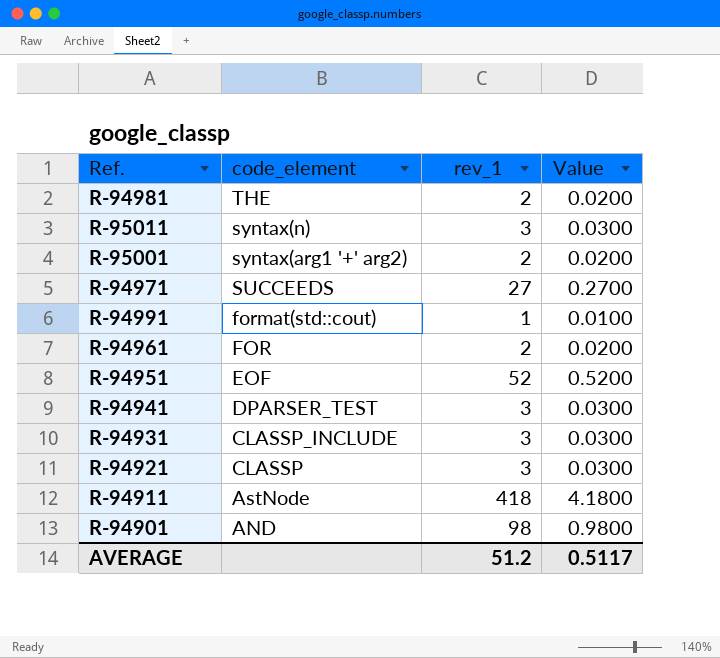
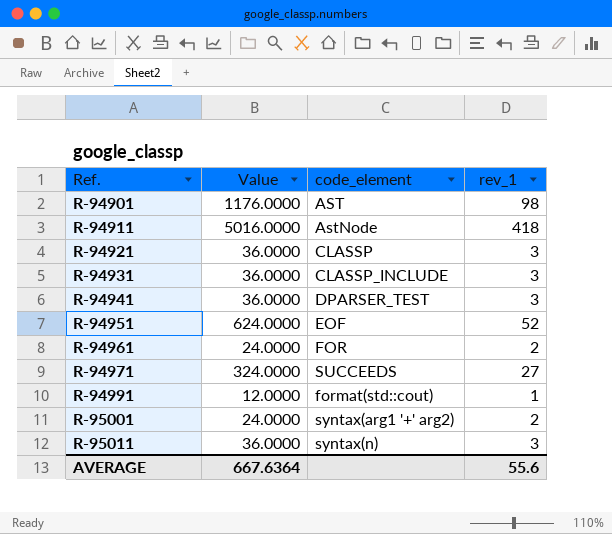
row order: code_element descending -> Ref. ascending
column Value | formula: [rev_1] * 0.01 -> [rev_1] * 12
column Value | position: 4 -> 2
row R-94981: THE | 2 | 0.0200 -> none
R-94901 | code_element: AND -> AST
AVERAGE | Value: 0.5117 -> 667.6364
AVERAGE | rev_1: 51.2 -> 55.6

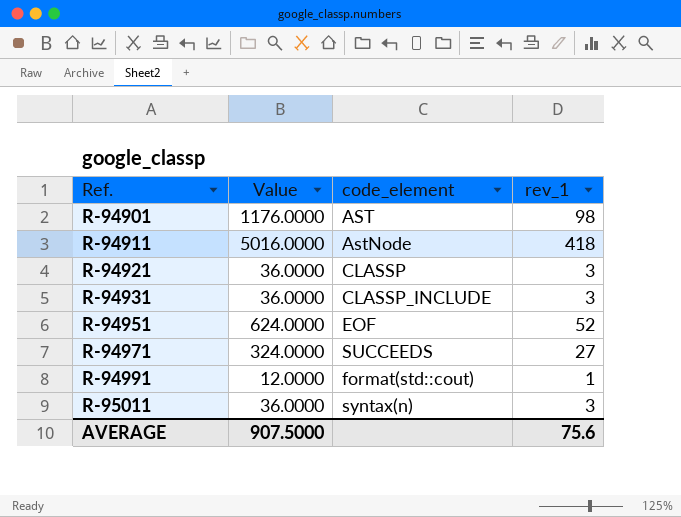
row R-94941: 36.0000 | DPARSER_TEST | 3 -> none
row R-94961: 24.0000 | FOR | 2 -> none
row R-95001: 24.0000 | syntax(arg1 '+' arg2) | 2 -> none
AVERAGE | Value: 667.6364 -> 907.5000
AVERAGE | rev_1: 55.6 -> 75.6

